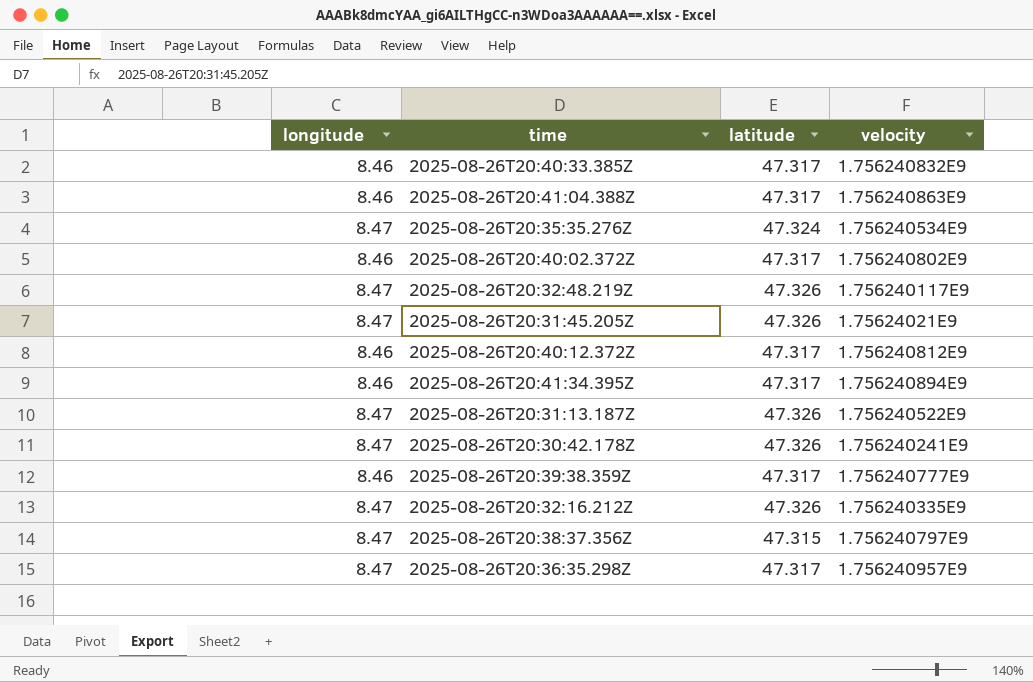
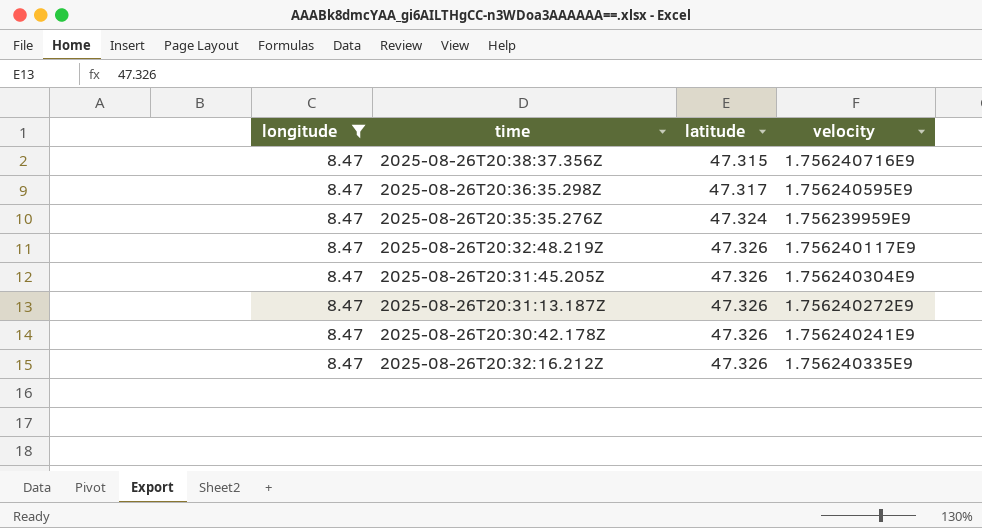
filter: none -> longitude = 8.47
row order: none -> latitude ascending
2025-08-26T20:38:37.356Z | velocity: 1.756240797E9 -> 1.756240716E9
2025-08-26T20:36:35.298Z | velocity: 1.756240957E9 -> 1.756240595E9
2025-08-26T20:35:35.276Z | velocity: 1.756240534E9 -> 1.756239959E9
2025-08-26T20:31:45.205Z | velocity: 1.75624021E9 -> 1.756240304E9
2025-08-26T20:31:13.187Z | velocity: 1.756240522E9 -> 1.756240272E9

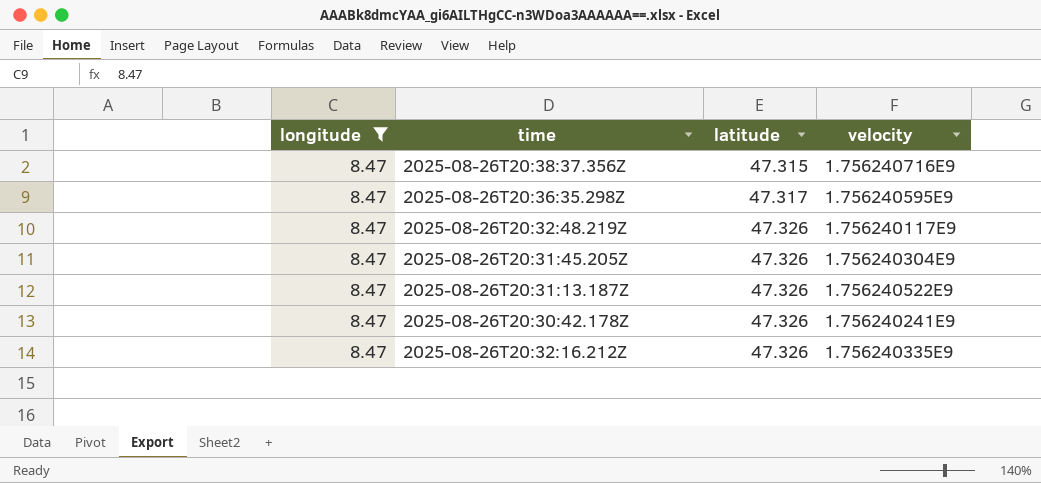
row 2025-08-26T20:35:35.276Z: 8.47 | 47.324 | 1.756239959E9 -> none
2025-08-26T20:31:13.187Z | velocity: 1.756240272E9 -> 1.756240522E9

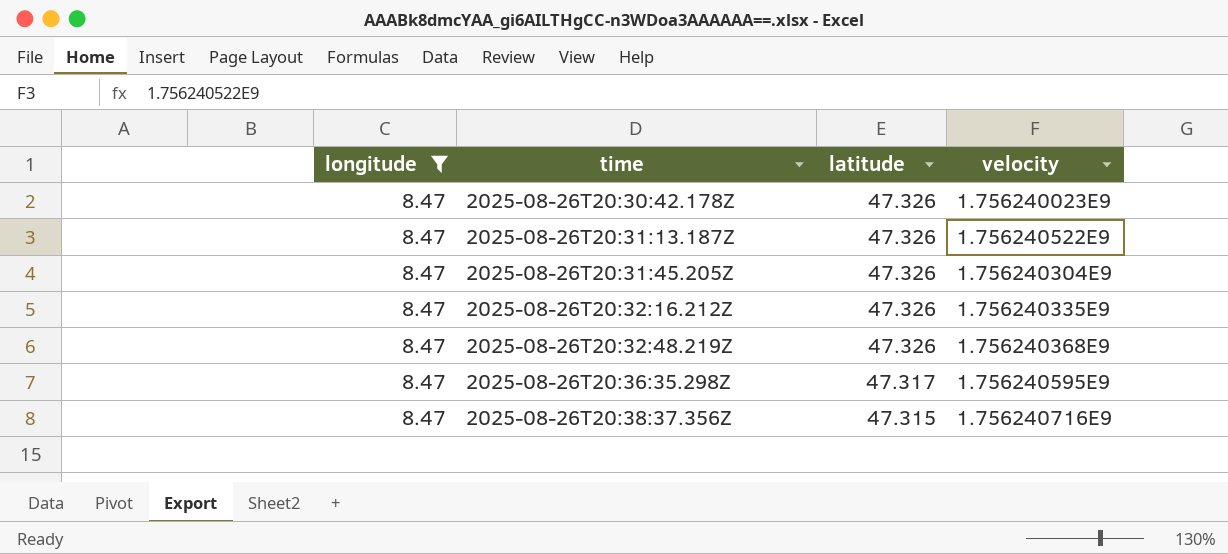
row order: latitude ascending -> time ascending
2025-08-26T20:30:42.178Z | velocity: 1.756240241E9 -> 1.756240023E9
2025-08-26T20:32:48.219Z | velocity: 1.756240117E9 -> 1.756240368E9

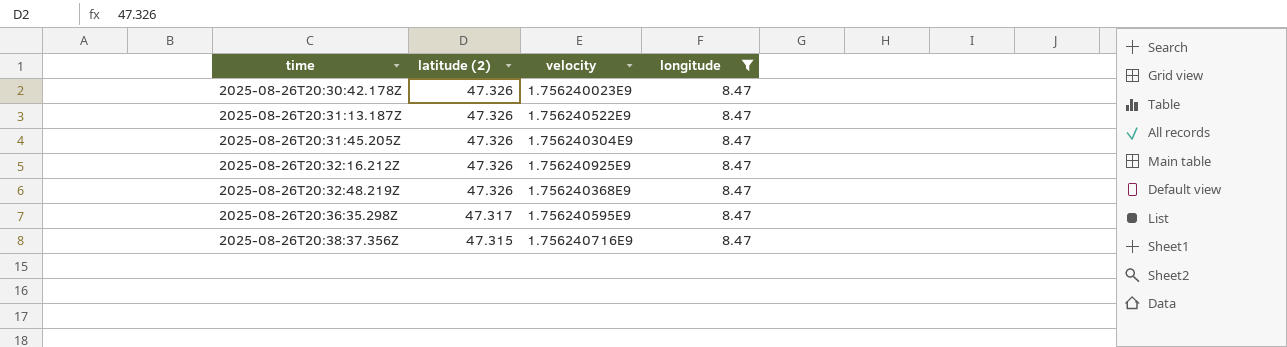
column name: latitude -> latitude (2)
column longitude | position: 1 -> 4
2025-08-26T20:32:16.212Z | velocity: 1.756240335E9 -> 1.756240925E9

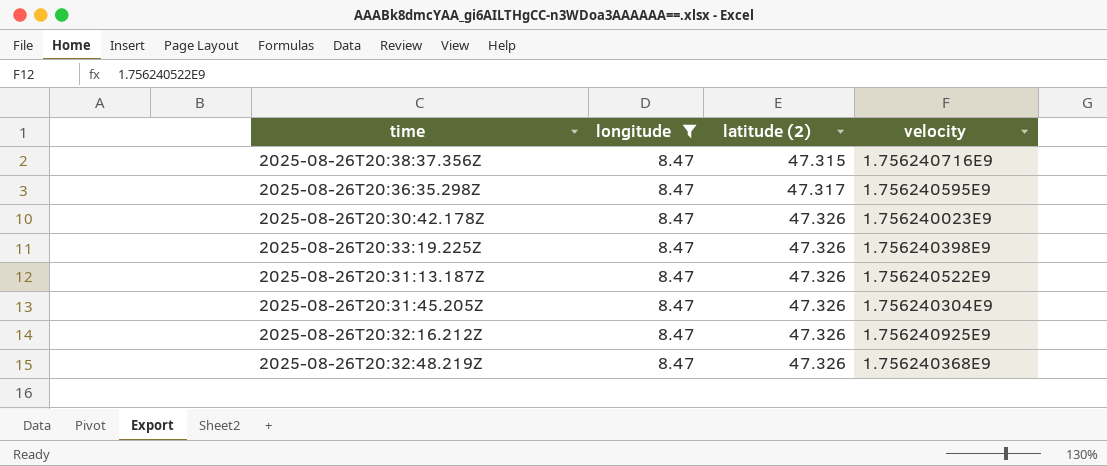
row order: time ascending -> latitude (2) ascending
column longitude | position: 4 -> 2
row 2025-08-26T20:33:19.225Z: none -> 8.47 | 47.326 | 1.756240398E9

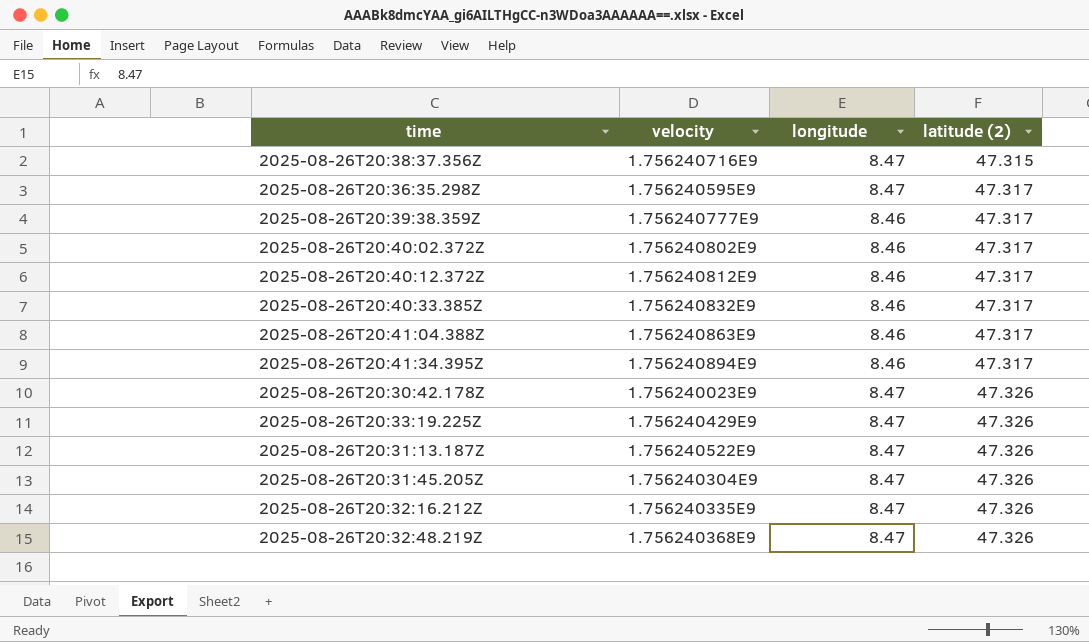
filter: longitude = 8.47 -> none
column velocity | position: 4 -> 2
2025-08-26T20:33:19.225Z | velocity: 1.756240398E9 -> 1.756240429E9
2025-08-26T20:32:16.212Z | velocity: 1.756240925E9 -> 1.756240335E9

